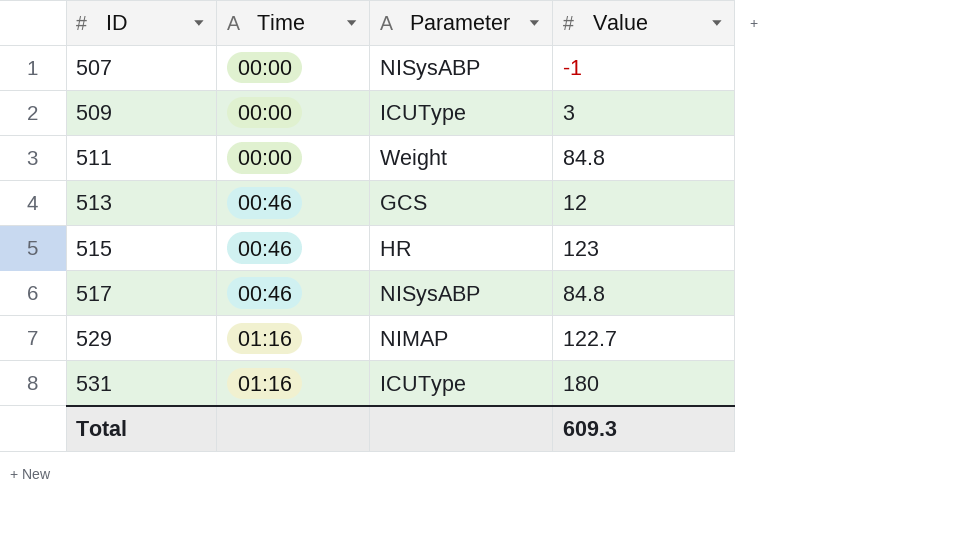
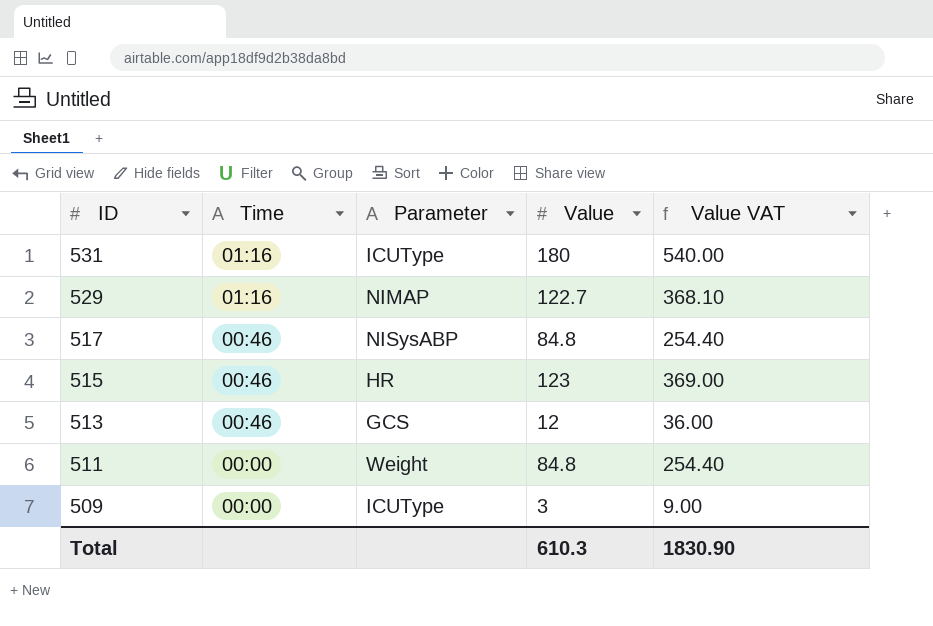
row order: ID ascending -> ID descending
column Value VAT | formula: none -> [Value] * 3
row 507: 00:00 | NISysABP | -1 -> none
Total | Value: 609.3 -> 610.3

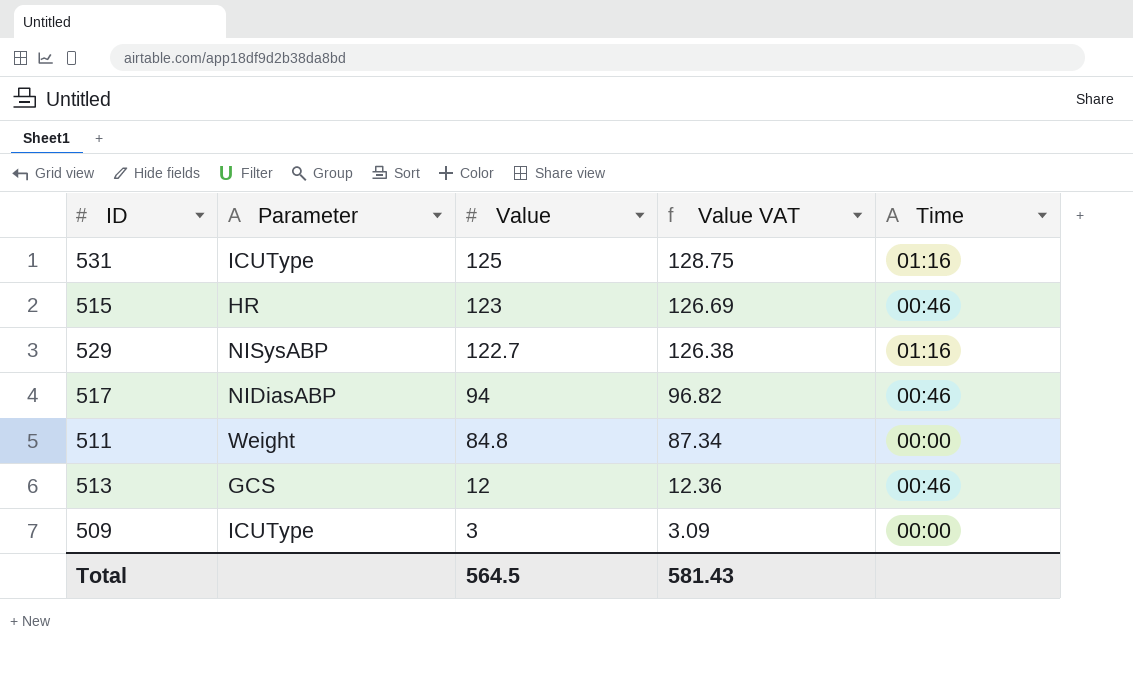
row order: ID descending -> Value descending
column Value VAT | formula: [Value] * 3 -> [Value] * 1.03
column Time | position: 2 -> 5
531 | Value: 180 -> 125
529 | Parameter: NIMAP -> NISysABP
517 | Parameter: NISysABP -> NIDiasABP
517 | Value: 84.8 -> 94
Total | Value: 610.3 -> 564.5
Total | Value VAT: 1830.90 -> 581.43

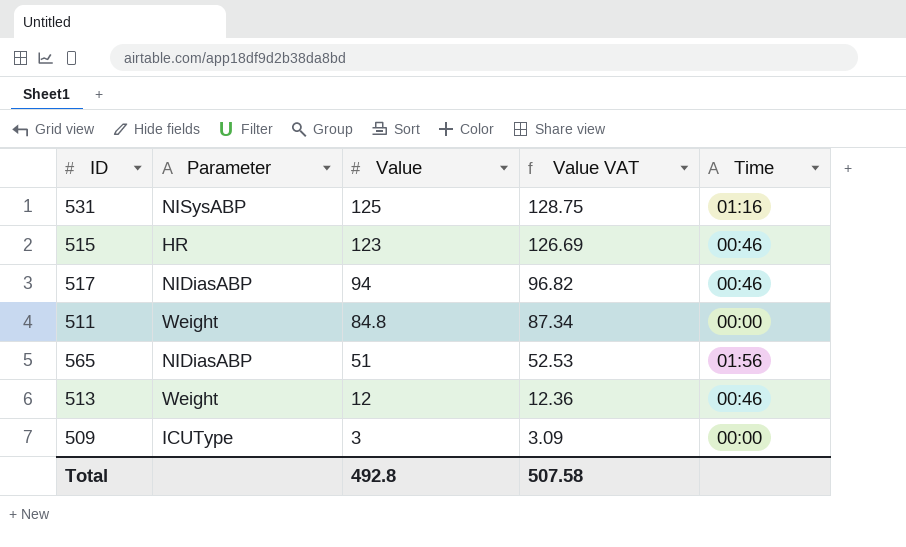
row 529: NISysABP | 122.7 | 126.38 | 01:16 -> none
531 | Parameter: ICUType -> NISysABP
row 565: none -> NIDiasABP | 51 | 52.53 | 01:56
513 | Parameter: GCS -> Weight
Total | Value: 564.5 -> 492.8
Total | Value VAT: 581.43 -> 507.58

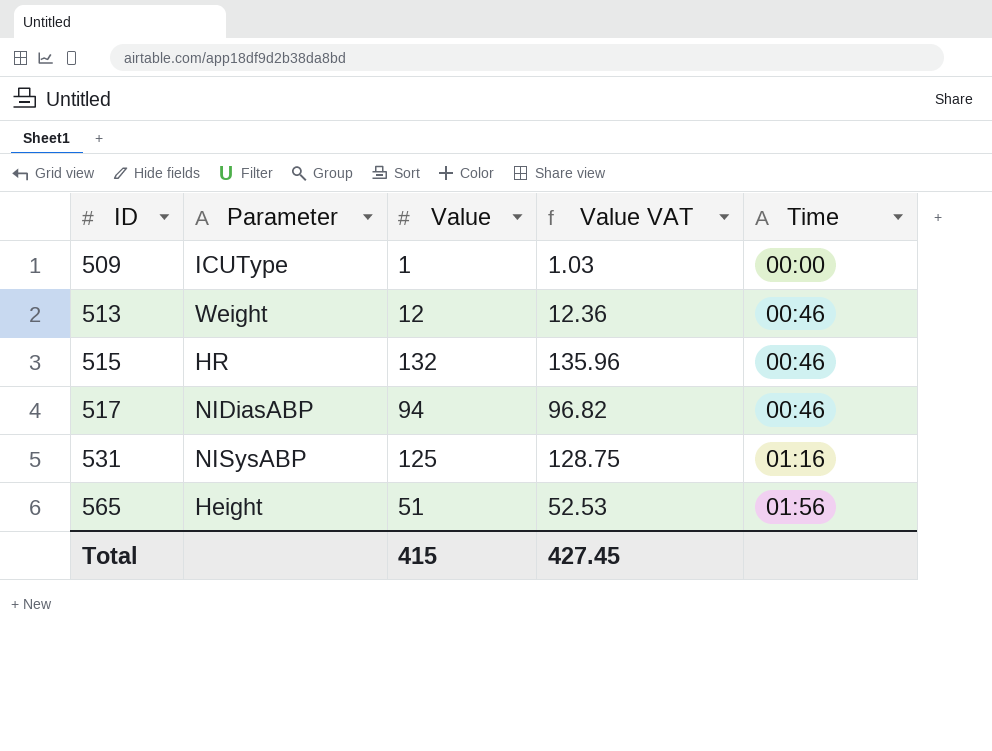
row order: Value descending -> ID ascending
row 511: Weight | 84.8 | 87.34 | 00:00 -> none
509 | Value: 3 -> 1
509 | Value VAT: 3.09 -> 1.03
515 | Value: 123 -> 132
515 | Value VAT: 126.69 -> 135.96
565 | Parameter: NIDiasABP -> Height
Total | Value: 492.8 -> 415
Total | Value VAT: 507.58 -> 427.45

